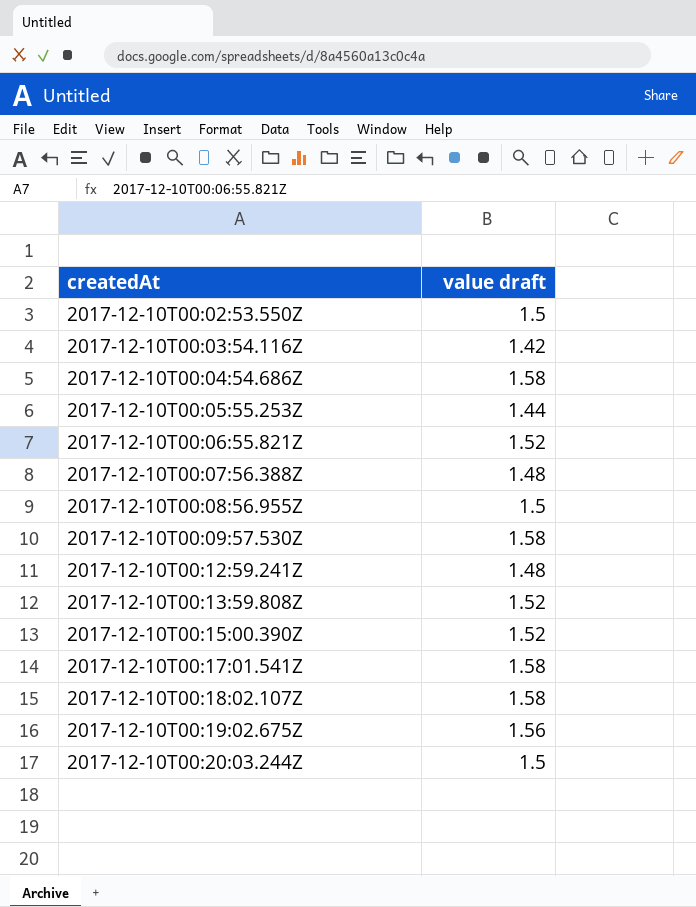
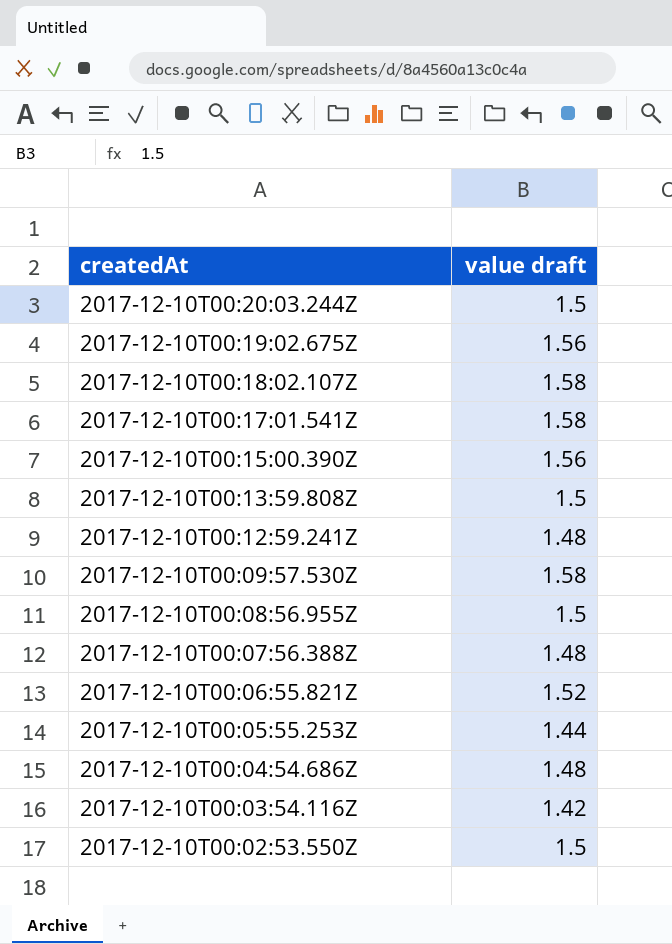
row order: createdAt ascending -> createdAt descending
2017-12-10T00:15:00.390Z | value draft: 1.52 -> 1.56
2017-12-10T00:13:59.808Z | value draft: 1.52 -> 1.5
2017-12-10T00:04:54.686Z | value draft: 1.58 -> 1.48

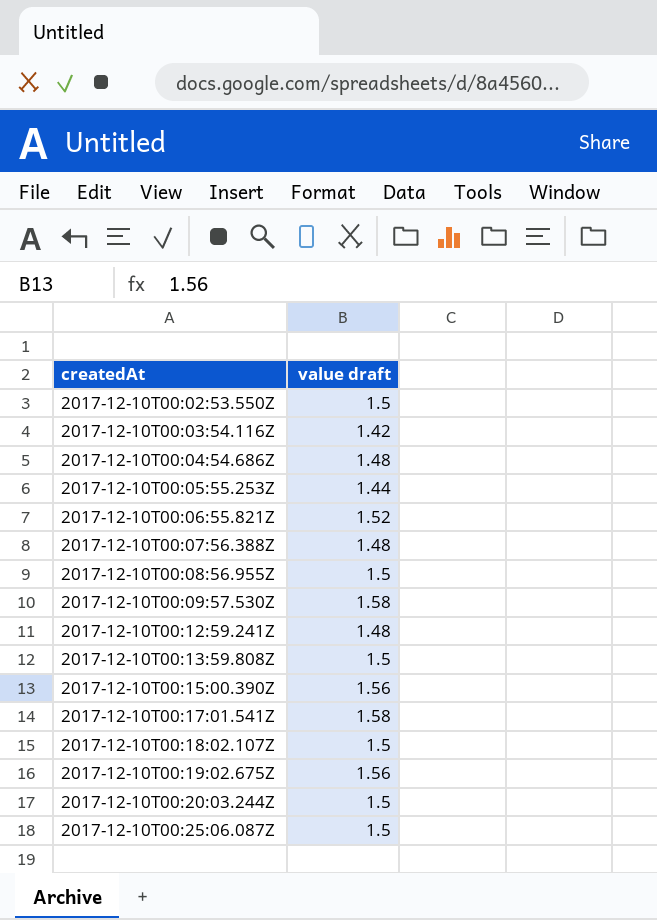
row order: createdAt descending -> createdAt ascending
2017-12-10T00:18:02.107Z | value draft: 1.58 -> 1.5
row 2017-12-10T00:25:06.087Z: none -> 1.5

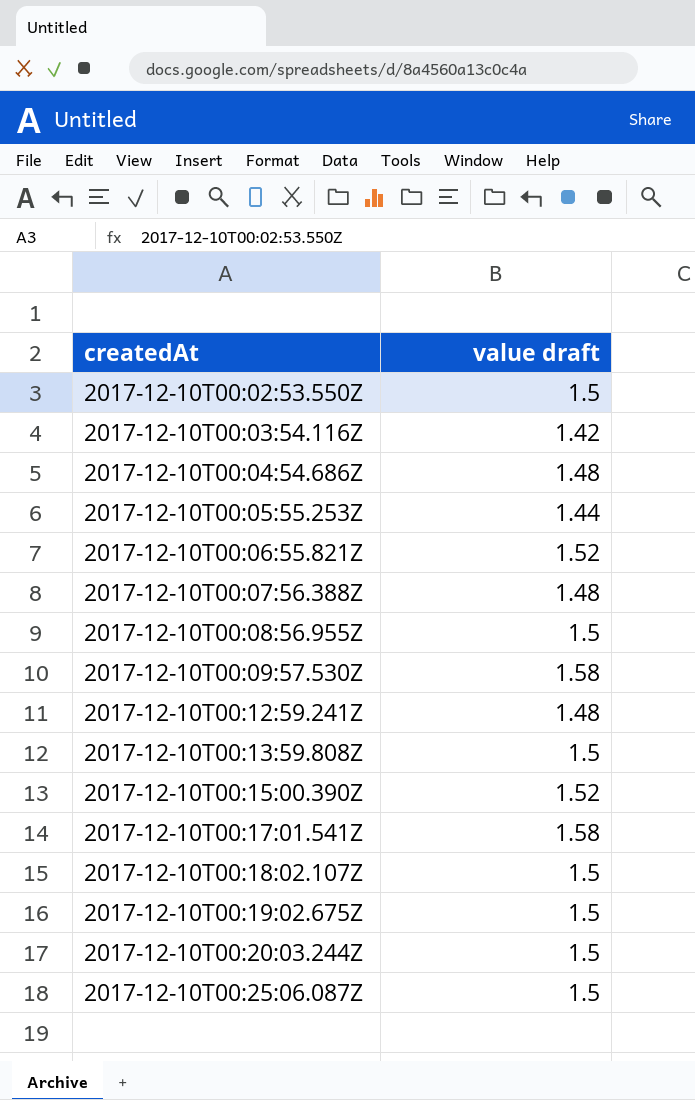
2017-12-10T00:15:00.390Z | value draft: 1.56 -> 1.52
2017-12-10T00:19:02.675Z | value draft: 1.56 -> 1.5

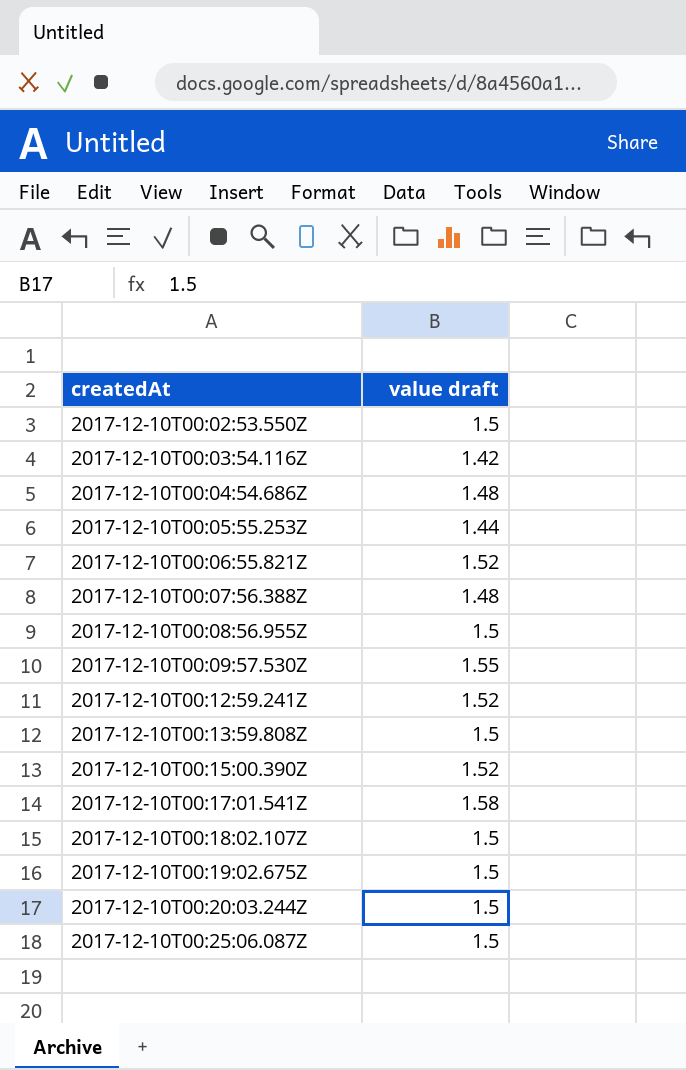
2017-12-10T00:09:57.530Z | value draft: 1.58 -> 1.55
2017-12-10T00:12:59.241Z | value draft: 1.48 -> 1.52

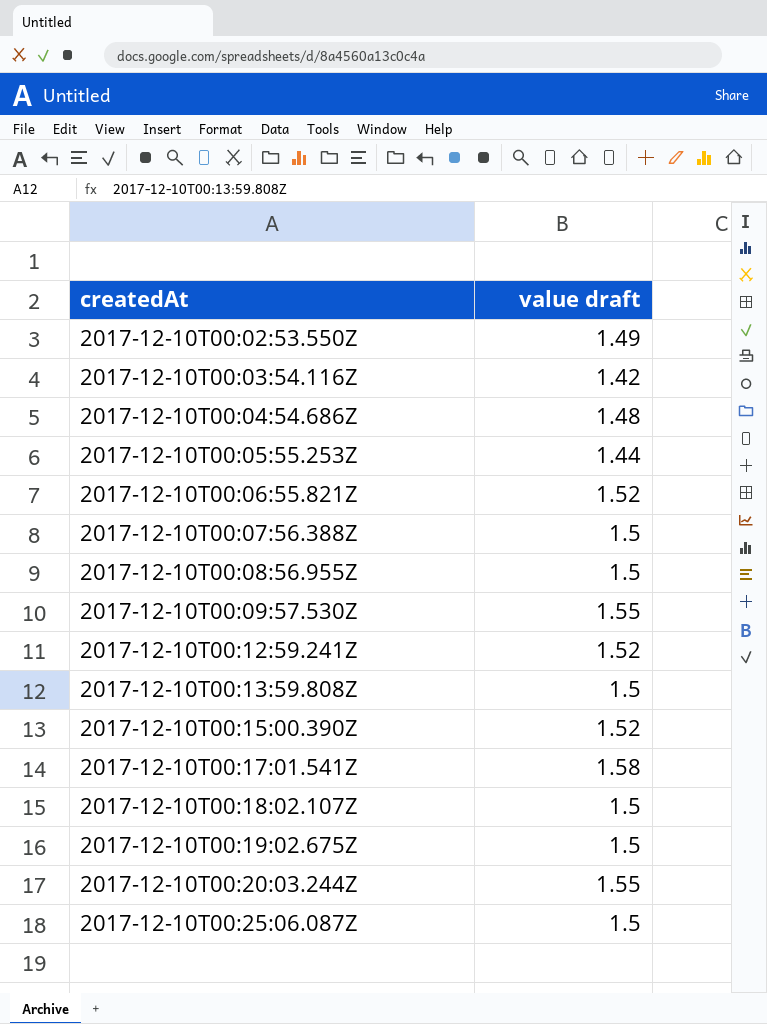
2017-12-10T00:02:53.550Z | value draft: 1.5 -> 1.49
2017-12-10T00:07:56.388Z | value draft: 1.48 -> 1.5
2017-12-10T00:20:03.244Z | value draft: 1.5 -> 1.55

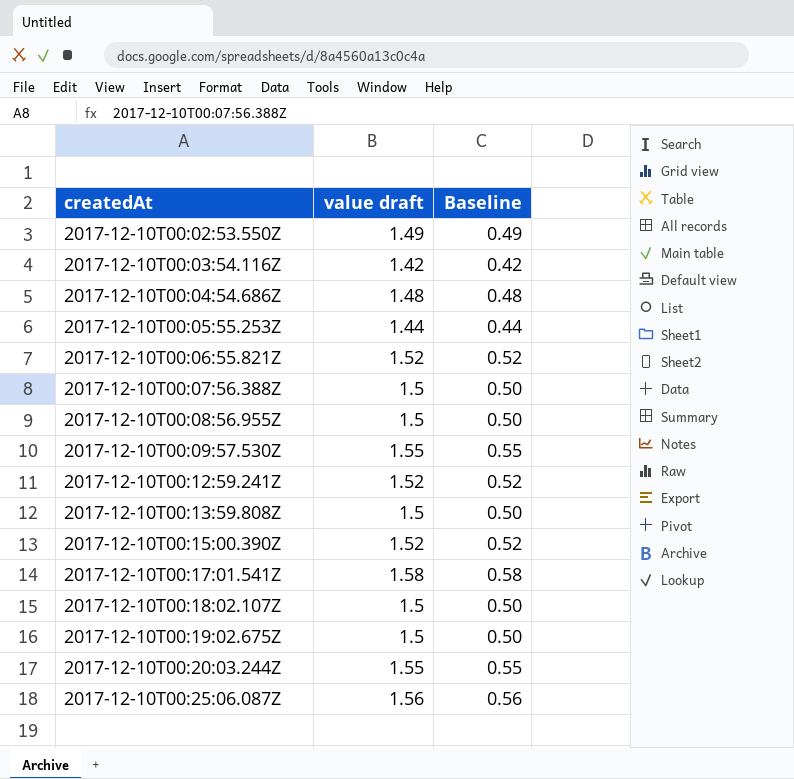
column Baseline | formula: none -> [value draft] - 1
2017-12-10T00:25:06.087Z | value draft: 1.5 -> 1.56

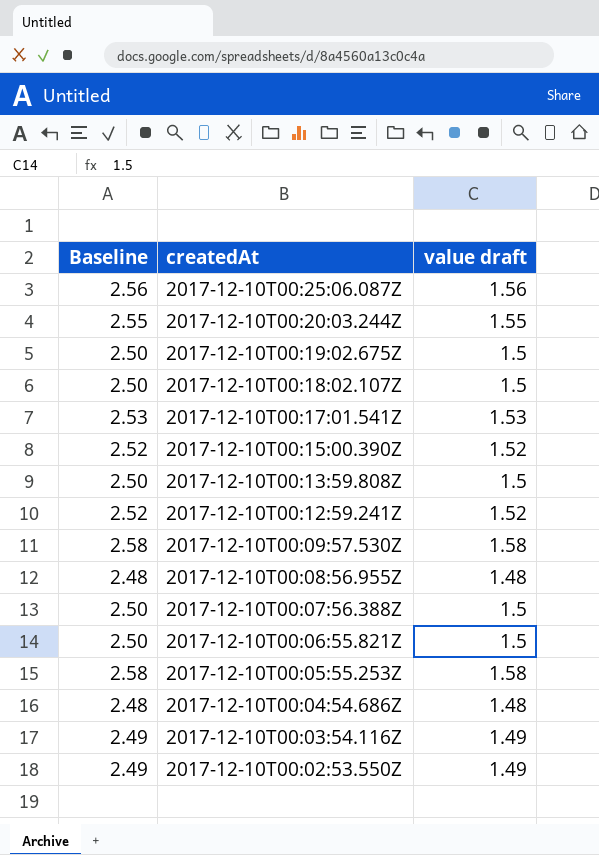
row order: createdAt ascending -> createdAt descending
column Baseline | formula: [value draft] - 1 -> [value draft] + 1
column Baseline | position: 3 -> 1
2017-12-10T00:17:01.541Z | value draft: 1.58 -> 1.53
2017-12-10T00:09:57.530Z | value draft: 1.55 -> 1.58
2017-12-10T00:08:56.955Z | value draft: 1.5 -> 1.48
2017-12-10T00:06:55.821Z | value draft: 1.52 -> 1.5
2017-12-10T00:05:55.253Z | value draft: 1.44 -> 1.58
2017-12-10T00:03:54.116Z | value draft: 1.42 -> 1.49

